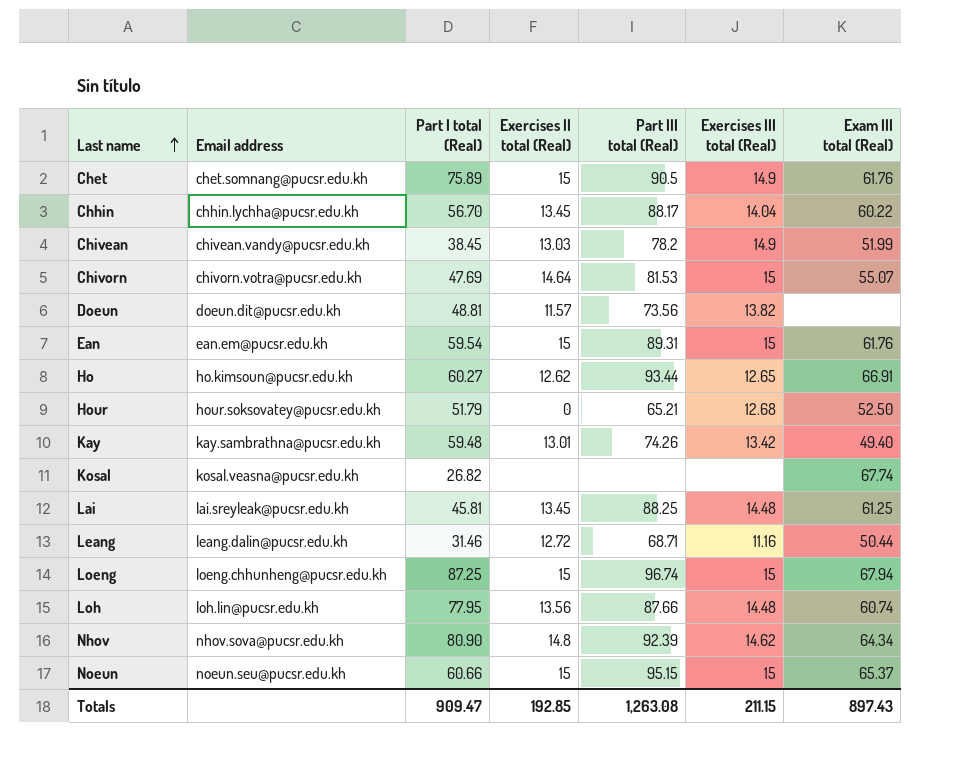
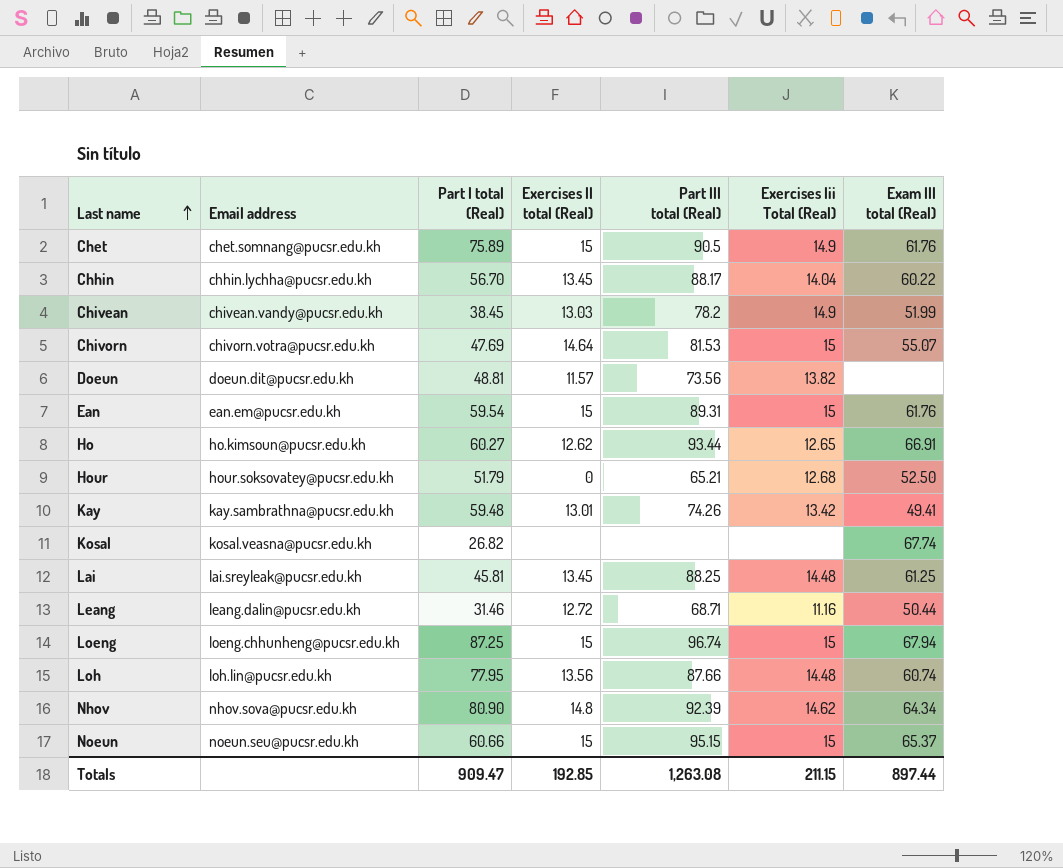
column name: Exercises III total (Real) -> Exercises Iii Total (Real)
Kay | Exam III total (Real): 49.40 -> 49.41
Totals | Exam III total (Real): 897.43 -> 897.44

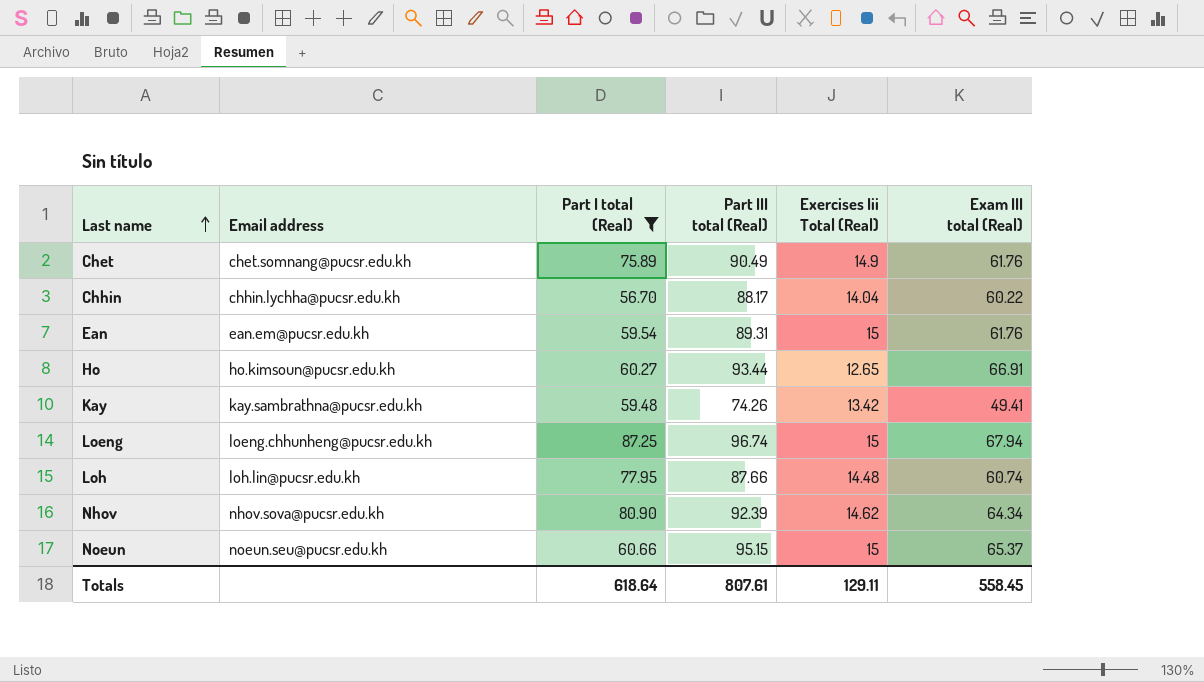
filter: none -> Part I total (Real) >= 56.70
column Exercises II total (Real) | position: 4 -> none
Chet | Part III total (Real): 90.5 -> 90.49
Totals | Part I total (Real): 909.47 -> 618.64
Totals | Part III total (Real): 1,263.08 -> 807.61
Totals | Exercises Iii Total (Real): 211.15 -> 129.11
Totals | Exam III total (Real): 897.44 -> 558.45

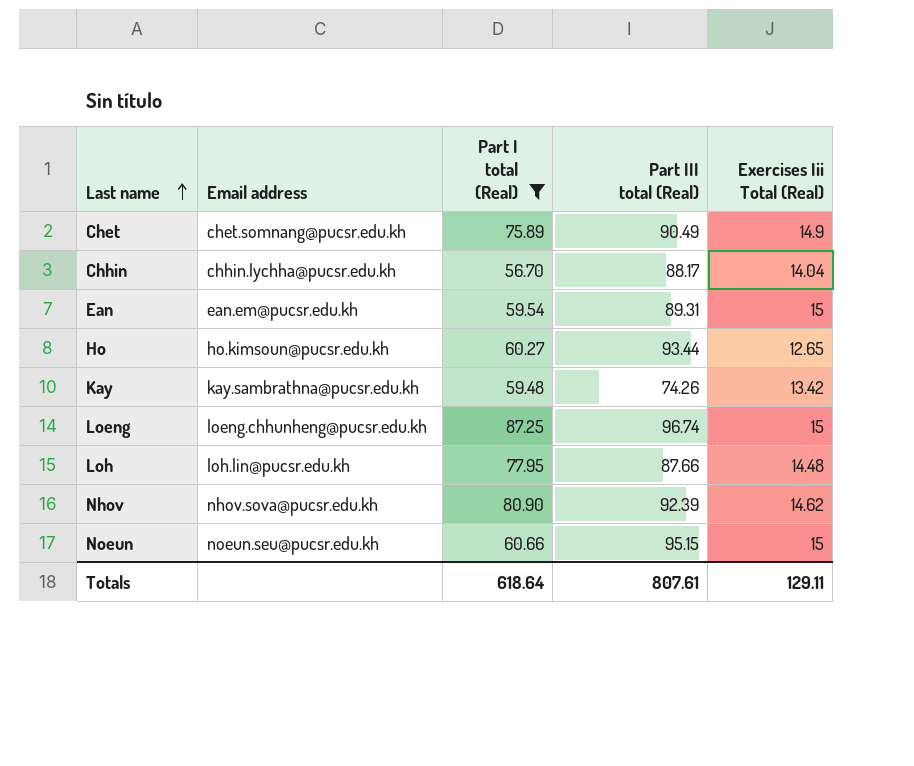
column Exam III total (Real) | position: 6 -> none

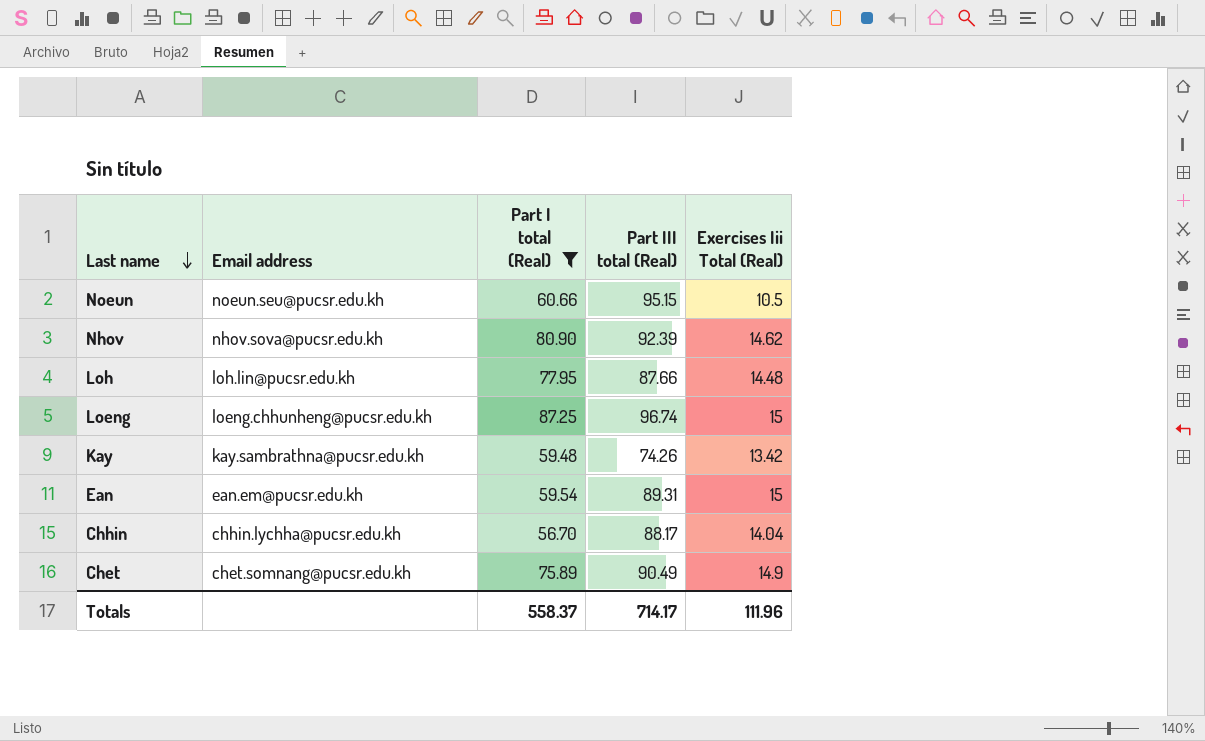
row order: Last name ascending -> Last name descending
row Ho: ho.kimsoun@pucsr.edu.kh | 60.27 | 93.44 | 12.65 -> none
Noeun | Exercises Iii Total (Real): 15 -> 10.5
Totals | Part I total (Real): 618.64 -> 558.37
Totals | Part III total (Real): 807.61 -> 714.17
Totals | Exercises Iii Total (Real): 129.11 -> 111.96

